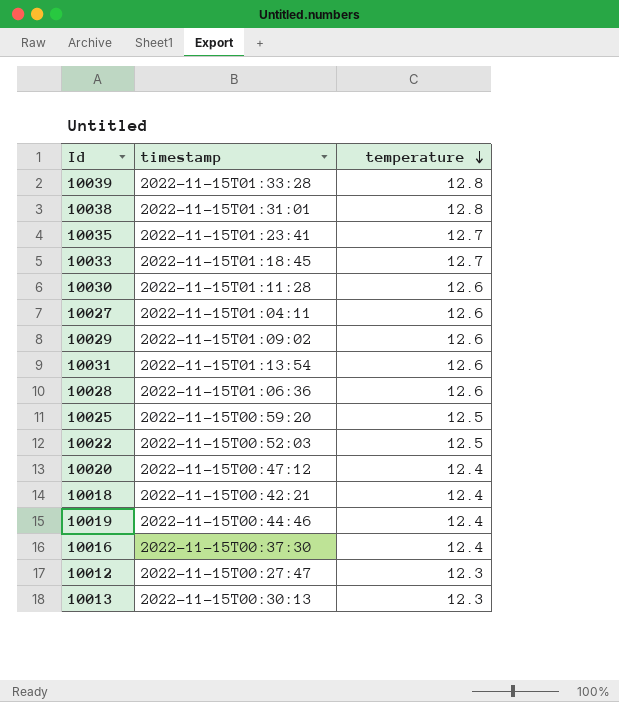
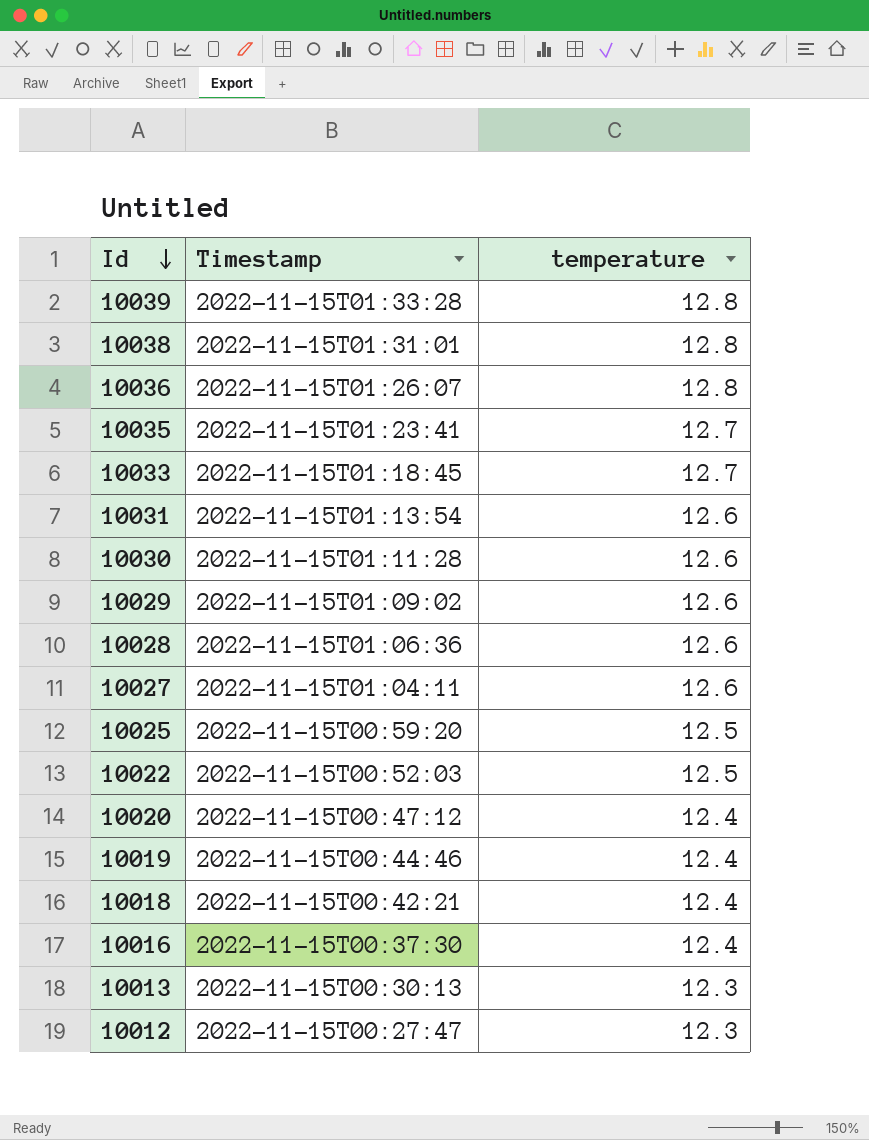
row order: temperature descending -> Id descending
column name: timestamp -> Timestamp
row 10036: none -> 2022-11-15T01:26:07 | 12.8

